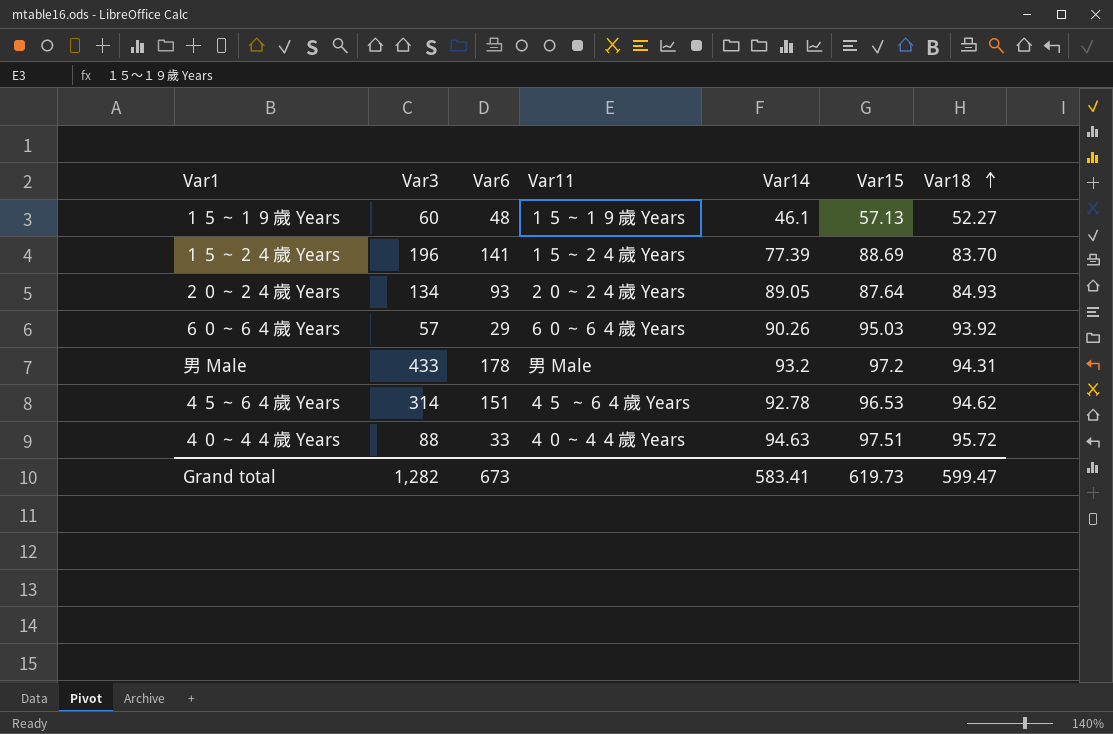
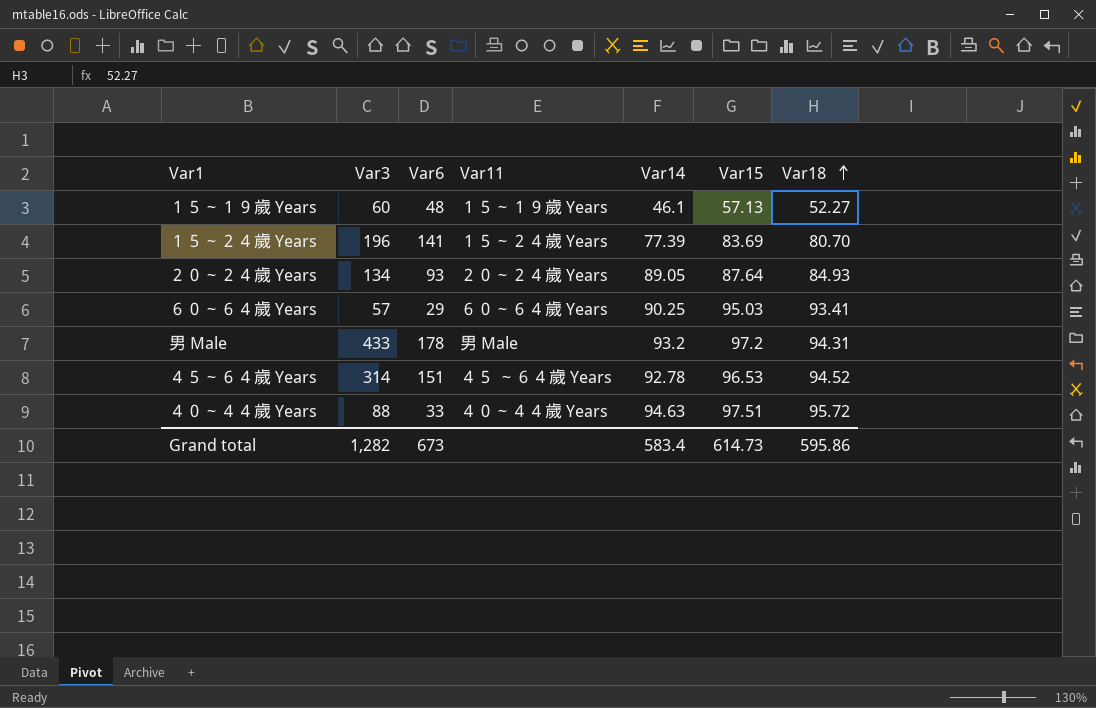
１５～２４歲 Years | Var15: 88.69 -> 83.69
１５～２４歲 Years | Var18: 83.70 -> 80.70
６０～６４歲 Years | Var14: 90.26 -> 90.25
６０～６４歲 Years | Var18: 93.92 -> 93.41
４５～６４歲 Years | Var18: 94.62 -> 94.52
Grand total | Var14: 583.41 -> 583.4
Grand total | Var15: 619.73 -> 614.73
Grand total | Var18: 599.47 -> 595.86

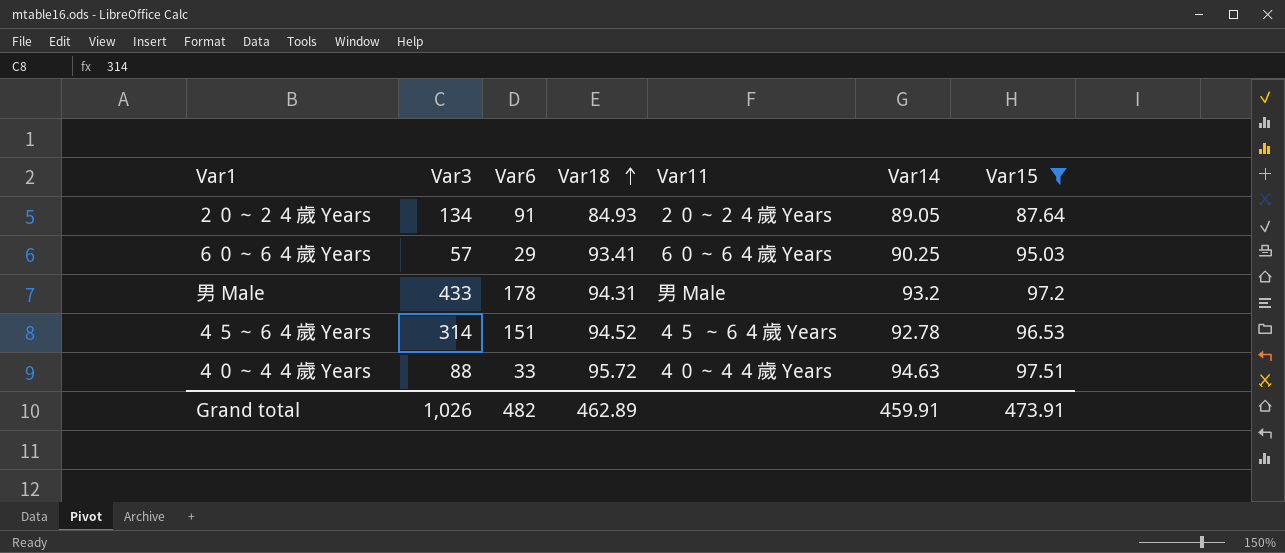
filter: none -> Var15 >= 87.64
column Var18 | position: 7 -> 4
２０～２４歲 Years | Var6: 93 -> 91
Grand total | Var3: 1,282 -> 1,026
Grand total | Var6: 673 -> 482
Grand total | Var18: 595.86 -> 462.89
Grand total | Var14: 583.4 -> 459.91
Grand total | Var15: 614.73 -> 473.91

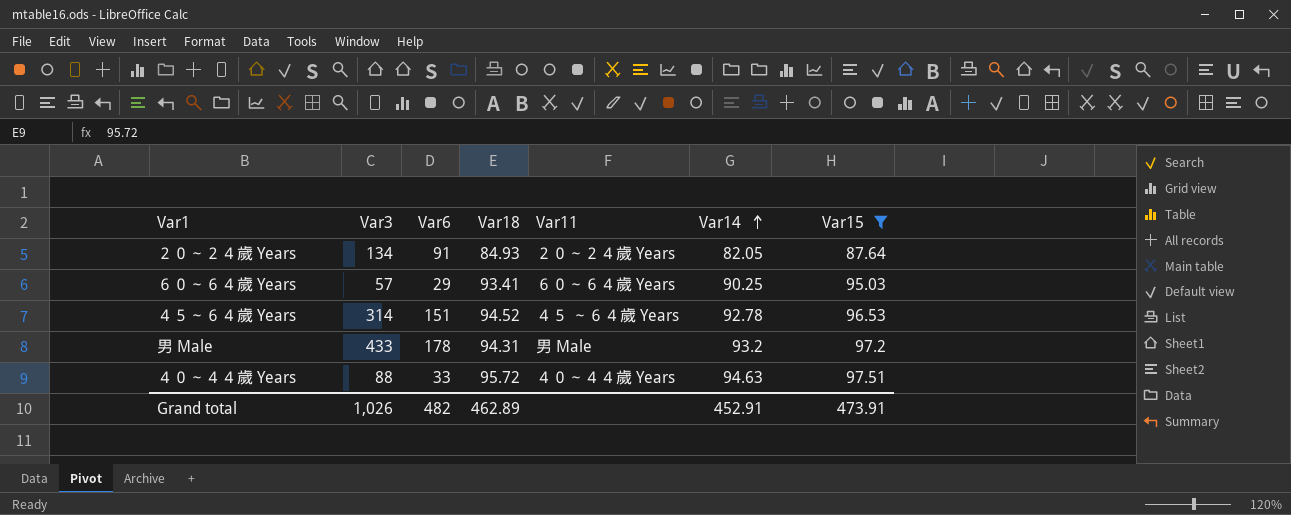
row order: Var18 ascending -> Var14 ascending
２０～２４歲 Years | Var14: 89.05 -> 82.05
Grand total | Var14: 459.91 -> 452.91

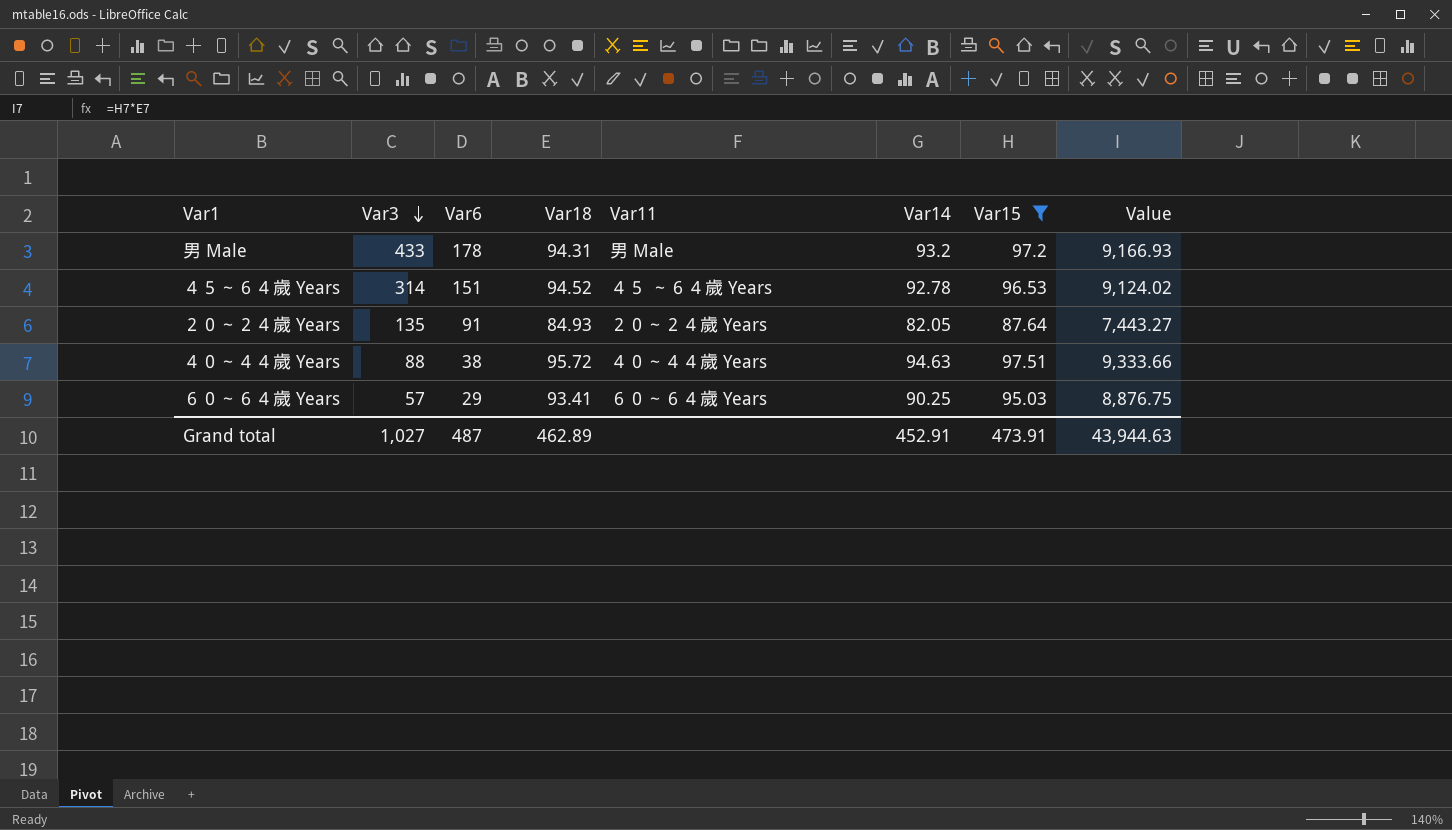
row order: Var14 ascending -> Var3 descending
column Value | formula: none -> [Var18] * [Var15]
２０～２４歲 Years | Var3: 134 -> 135
４０～４４歲 Years | Var6: 33 -> 38
Grand total | Var3: 1,026 -> 1,027
Grand total | Var6: 482 -> 487

